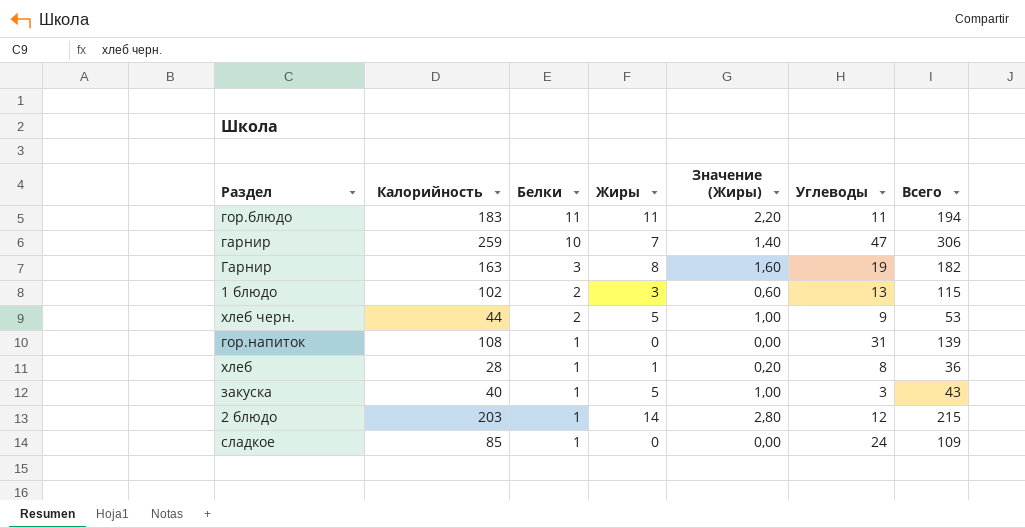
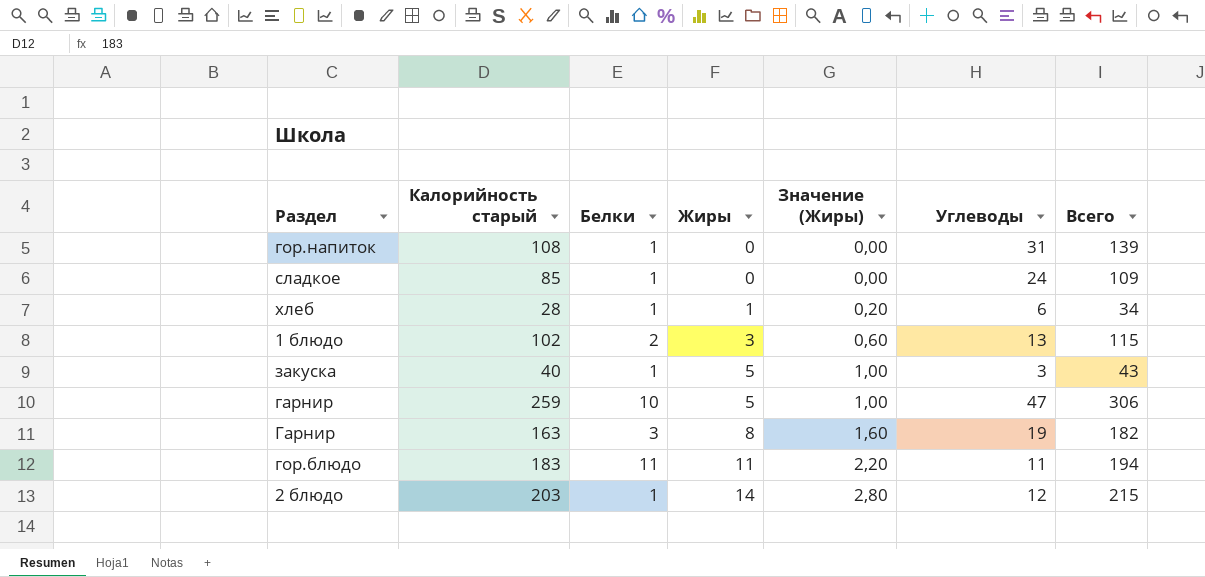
row order: Белки descending -> Жиры ascending
column name: Калорийность -> Калорийность старый
row хлеб черн.: 44 | 2 | 5 | 1,00 | 9 | 53 -> none
хлеб | Углеводы: 8 -> 6
хлеб | Всего: 36 -> 34
гарнир | Жиры: 7 -> 5
гарнир | Значение (Жиры): 1,40 -> 1,00

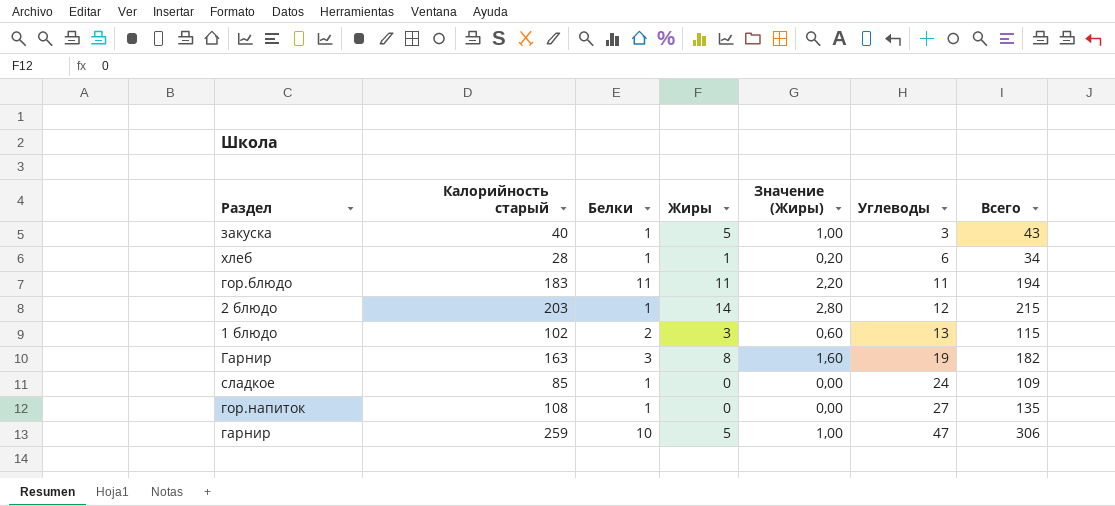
row order: Жиры ascending -> Углеводы ascending
гор.напиток | Углеводы: 31 -> 27
гор.напиток | Всего: 139 -> 135

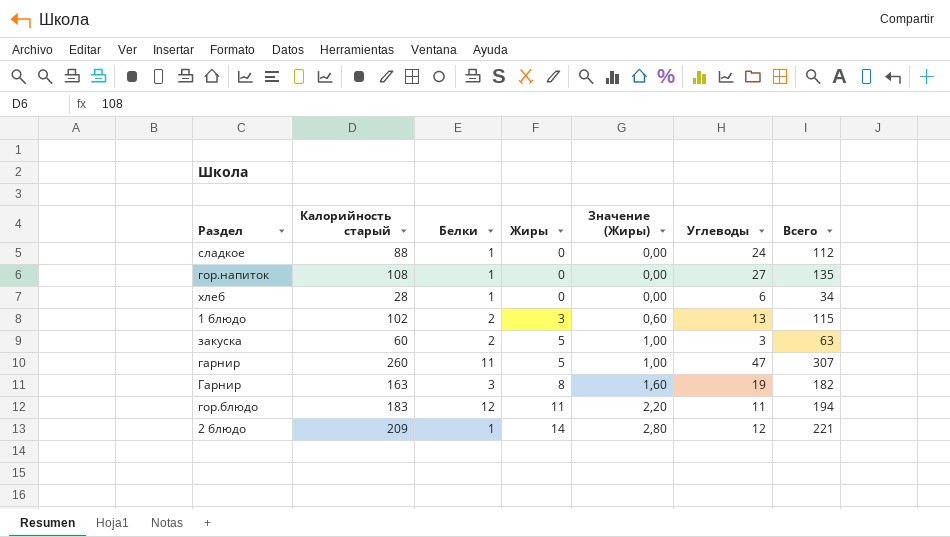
row order: Углеводы ascending -> Жиры ascending
сладкое | Калорийность старый: 85 -> 88
сладкое | Всего: 109 -> 112
хлеб | Жиры: 1 -> 0
хлеб | Значение (Жиры): 0,20 -> 0,00
закуска | Калорийность старый: 40 -> 60
закуска | Белки: 1 -> 2
закуска | Всего: 43 -> 63
гарнир | Калорийность старый: 259 -> 260
гарнир | Белки: 10 -> 11
гарнир | Всего: 306 -> 307
гор.блюдо | Белки: 11 -> 12
2 блюдо | Калорийность старый: 203 -> 209
2 блюдо | Всего: 215 -> 221

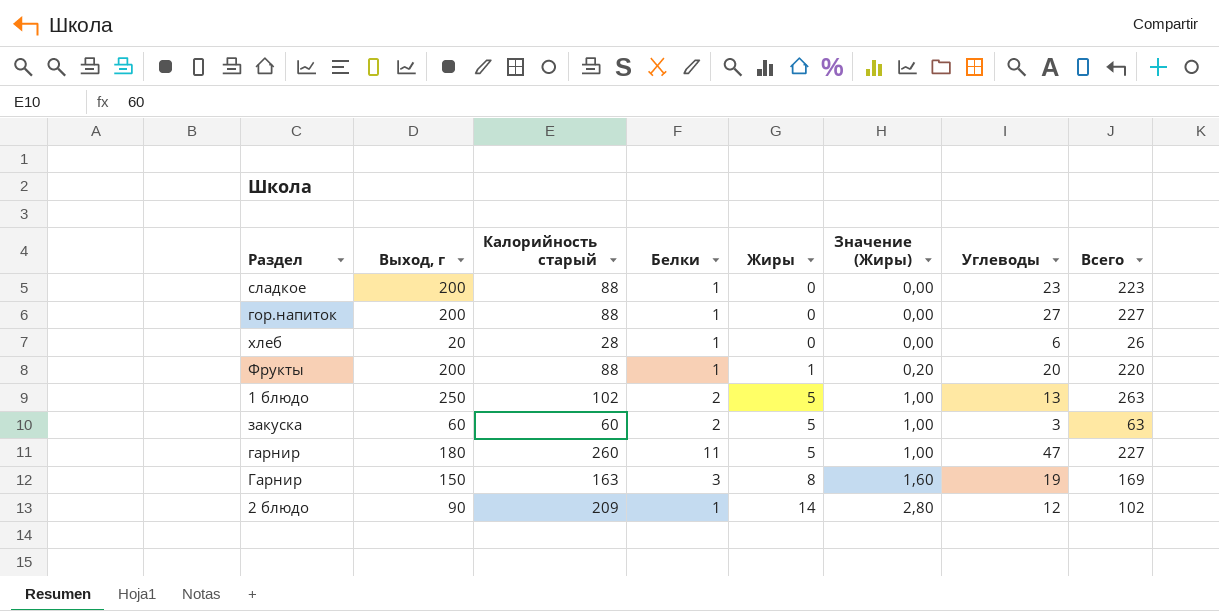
column Выход, г | position: none -> 2
column Всего | formula: [Калорийность старый] + [Углеводы] -> [Выход, г] + [Углеводы]
row гор.блюдо: 183 | 12 | 11 | 2,20 | 11 | 194 -> none
сладкое | Углеводы: 24 -> 23
гор.напиток | Калорийность старый: 108 -> 88
row Фрукты: none -> 200 | 88 | 1 | 1 | 0,20 | 20 | 220
1 блюдо | Жиры: 3 -> 5
1 блюдо | Значение (Жиры): 0,60 -> 1,00

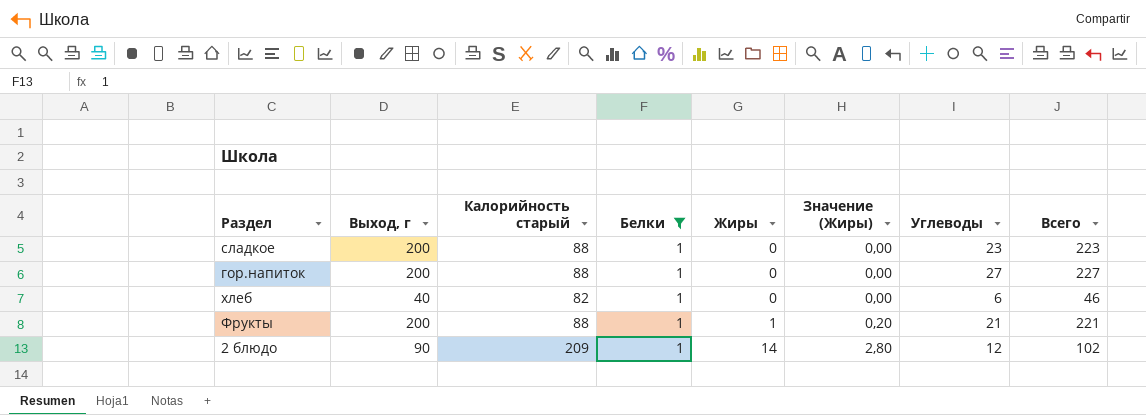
filter: none -> Белки = 1
хлеб | Выход, г: 20 -> 40
хлеб | Калорийность старый: 28 -> 82
хлеб | Всего: 26 -> 46
Фрукты | Углеводы: 20 -> 21
Фрукты | Всего: 220 -> 221

